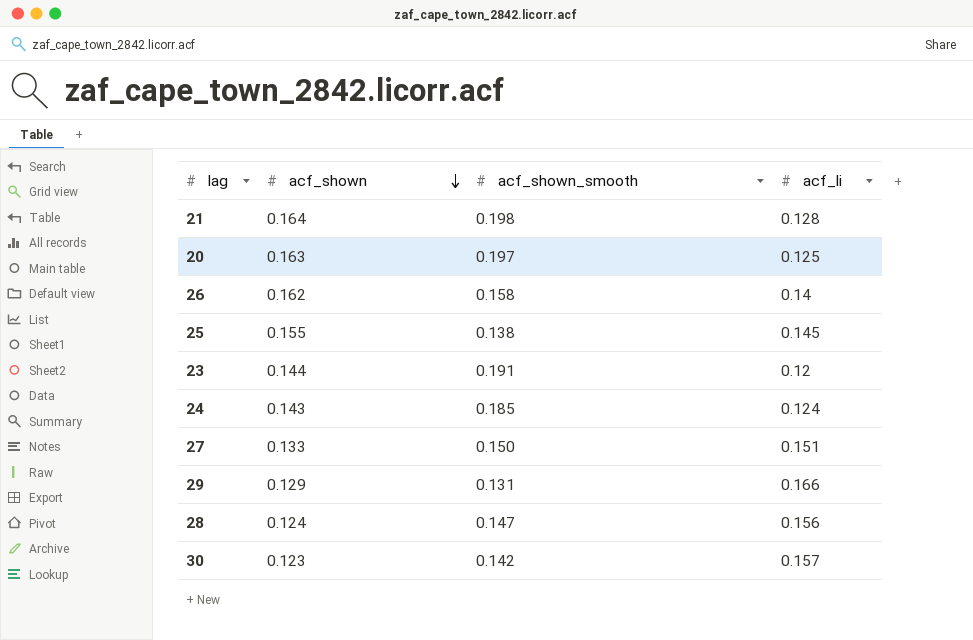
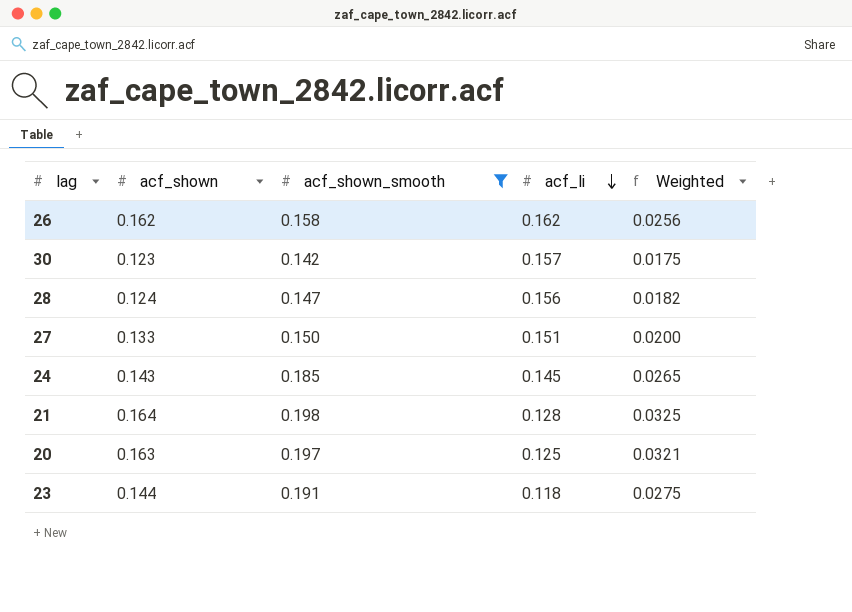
filter: none -> acf_shown_smooth >= 0.142
row order: acf_shown descending -> acf_li descending
column Weighted | formula: none -> [acf_shown] * [acf_shown_smooth]
26 | acf_li: 0.14 -> 0.162
24 | acf_li: 0.124 -> 0.145
23 | acf_li: 0.12 -> 0.118

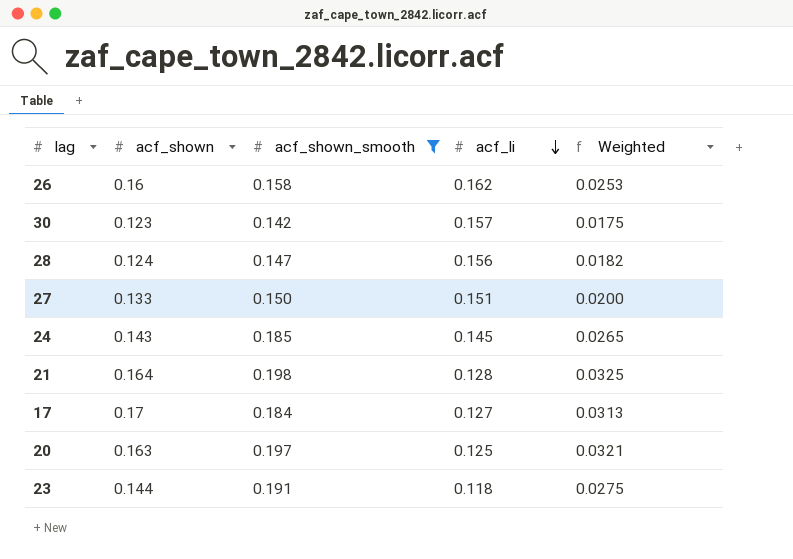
26 | acf_shown: 0.162 -> 0.16
26 | Weighted: 0.0256 -> 0.0253
row 17: none -> 0.17 | 0.184 | 0.127 | 0.0313

